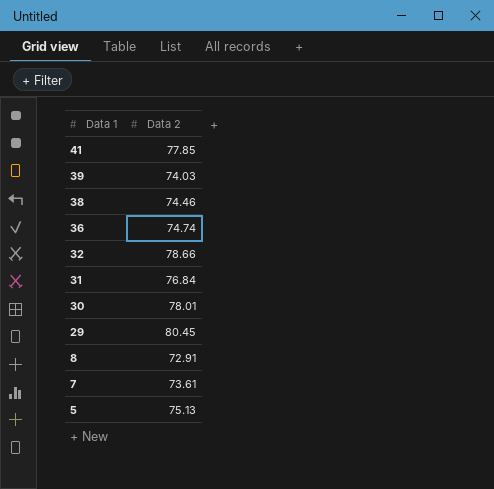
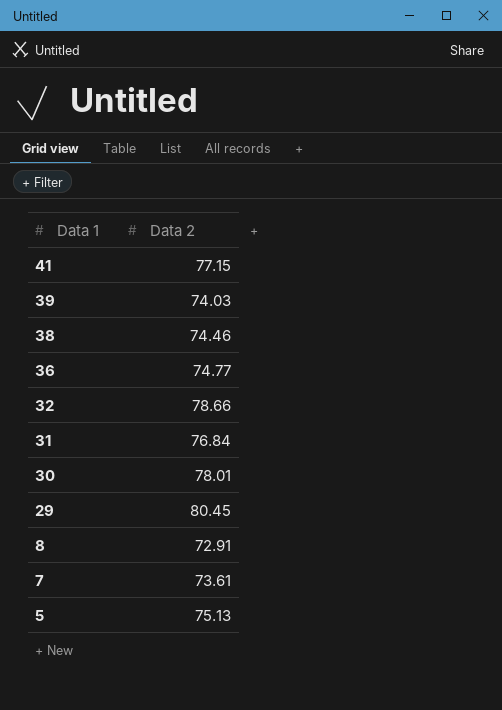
41 | Data 2: 77.85 -> 77.15
36 | Data 2: 74.74 -> 74.77

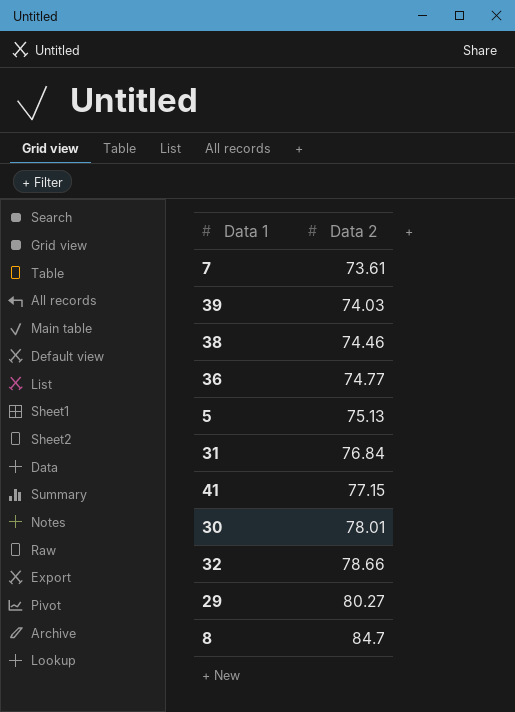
row order: Data 1 descending -> Data 2 ascending
29 | Data 2: 80.45 -> 80.27
8 | Data 2: 72.91 -> 84.7

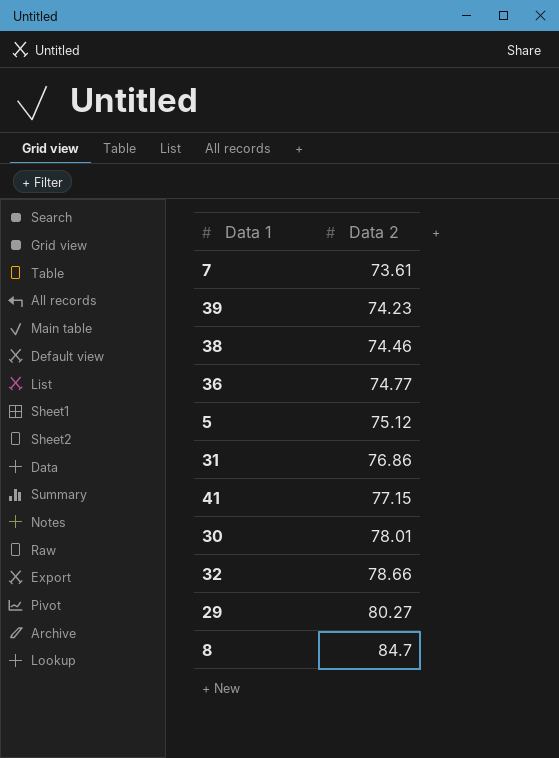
39 | Data 2: 74.03 -> 74.23
5 | Data 2: 75.13 -> 75.12
31 | Data 2: 76.84 -> 76.86

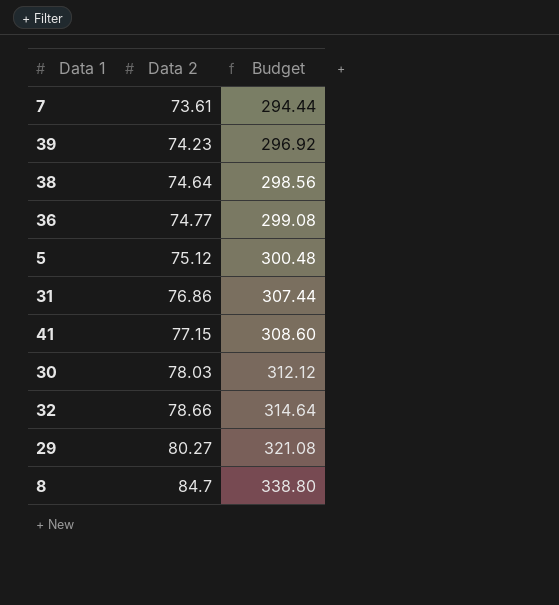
column Budget | formula: none -> [Data 2] * 4
38 | Data 2: 74.46 -> 74.64
30 | Data 2: 78.01 -> 78.03

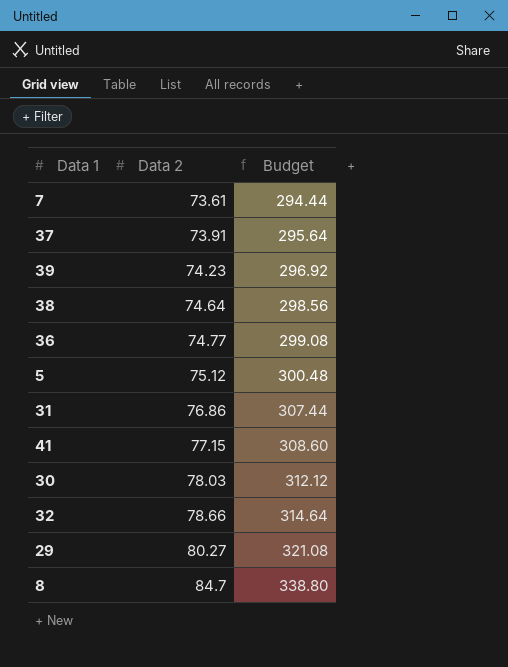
row 37: none -> 73.91 | 295.64

